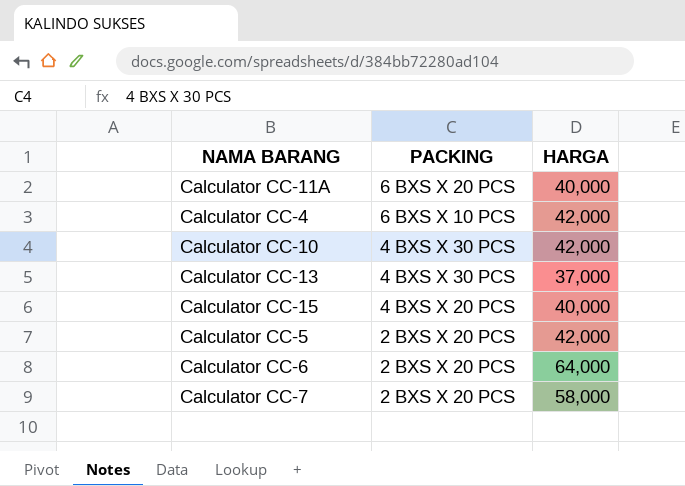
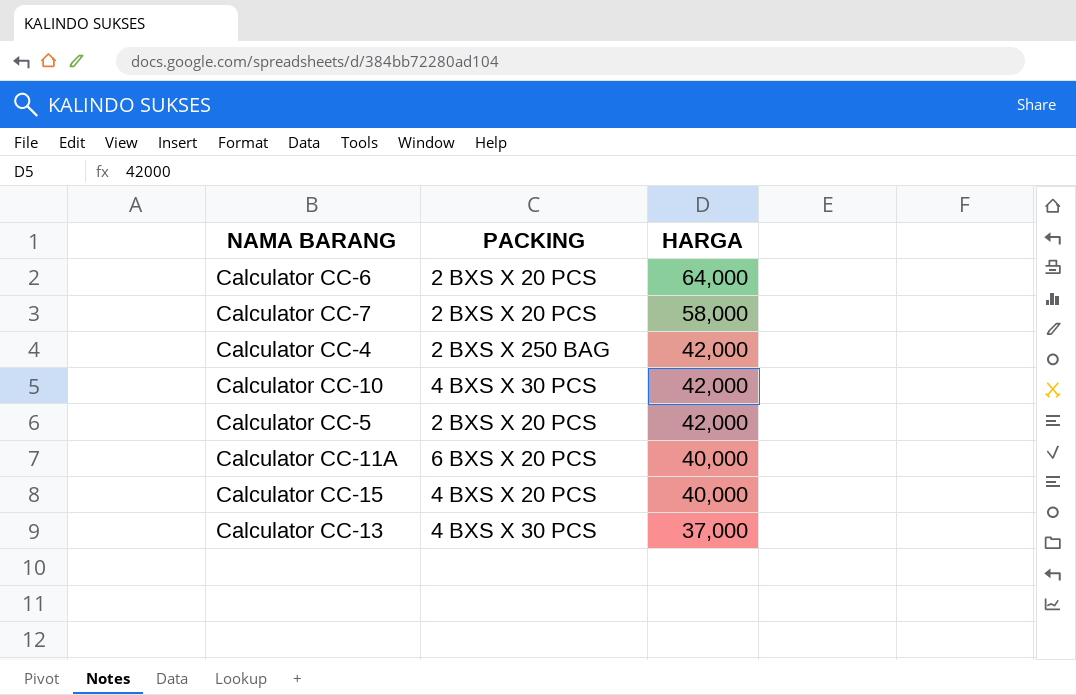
row order: PACKING descending -> HARGA descending
Calculator CC-4 | PACKING: 6 BXS X 10 PCS -> 2 BXS X 250 BAG

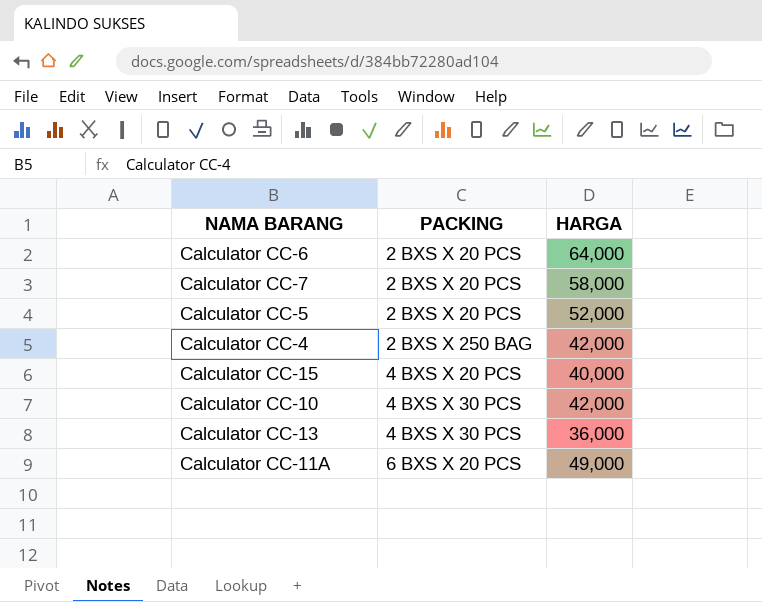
row order: HARGA descending -> PACKING ascending
Calculator CC-5 | HARGA: 42,000 -> 52,000
Calculator CC-13 | HARGA: 37,000 -> 36,000
Calculator CC-11A | HARGA: 40,000 -> 49,000

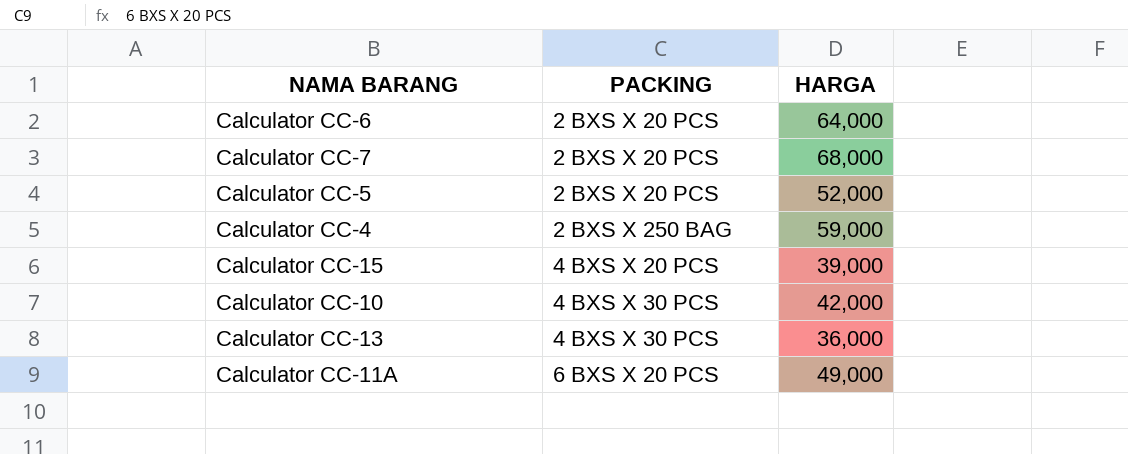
Calculator CC-7 | HARGA: 58,000 -> 68,000
Calculator CC-4 | HARGA: 42,000 -> 59,000
Calculator CC-15 | HARGA: 40,000 -> 39,000

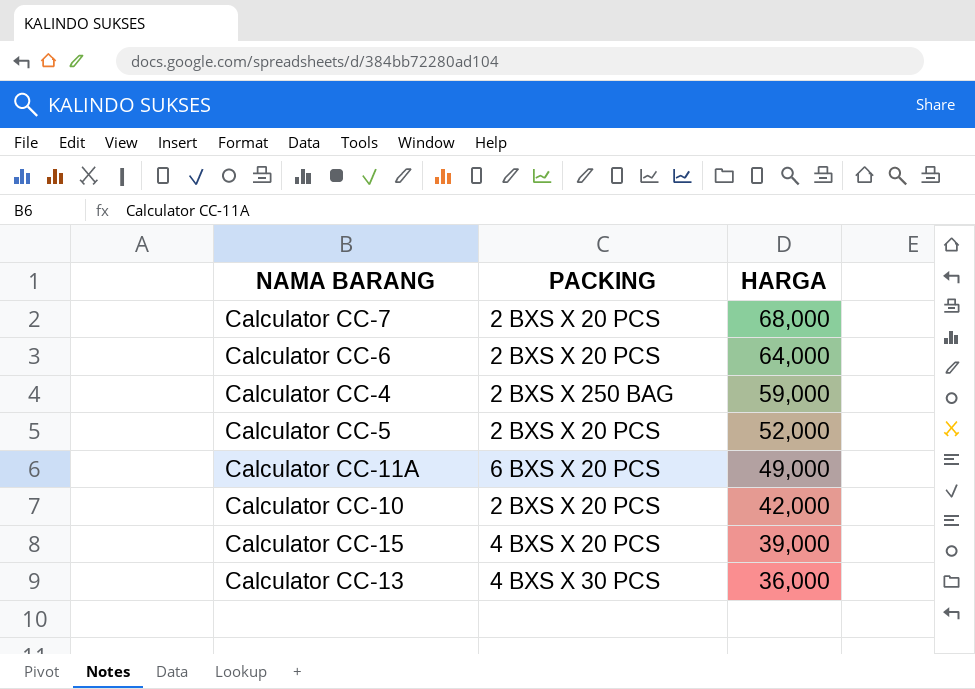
row order: PACKING ascending -> HARGA descending
Calculator CC-10 | PACKING: 4 BXS X 30 PCS -> 2 BXS X 20 PCS

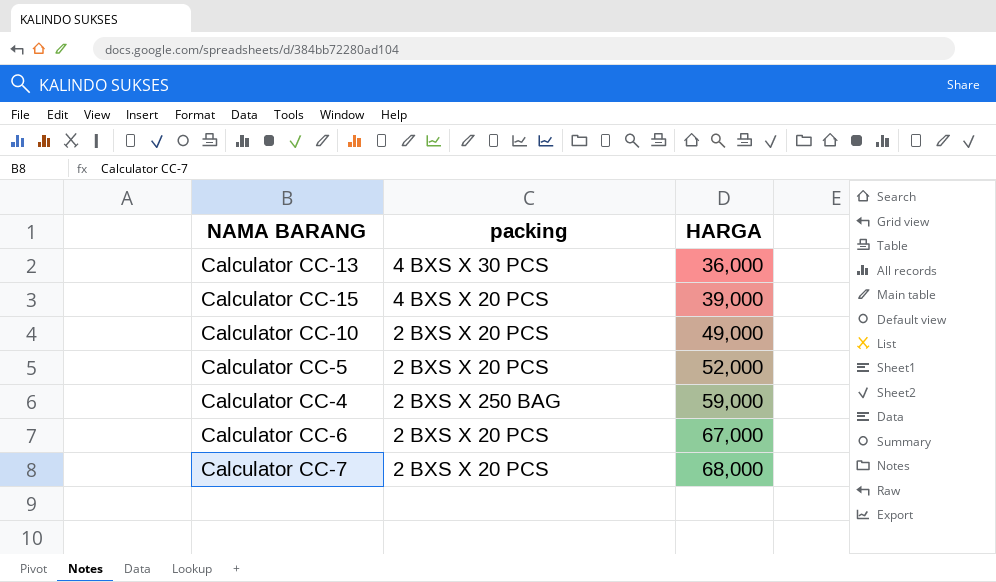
row order: HARGA descending -> HARGA ascending
column name: PACKING -> packing
row Calculator CC-11A: 6 BXS X 20 PCS | 49,000 -> none
Calculator CC-10 | HARGA: 42,000 -> 49,000
Calculator CC-6 | HARGA: 64,000 -> 67,000

